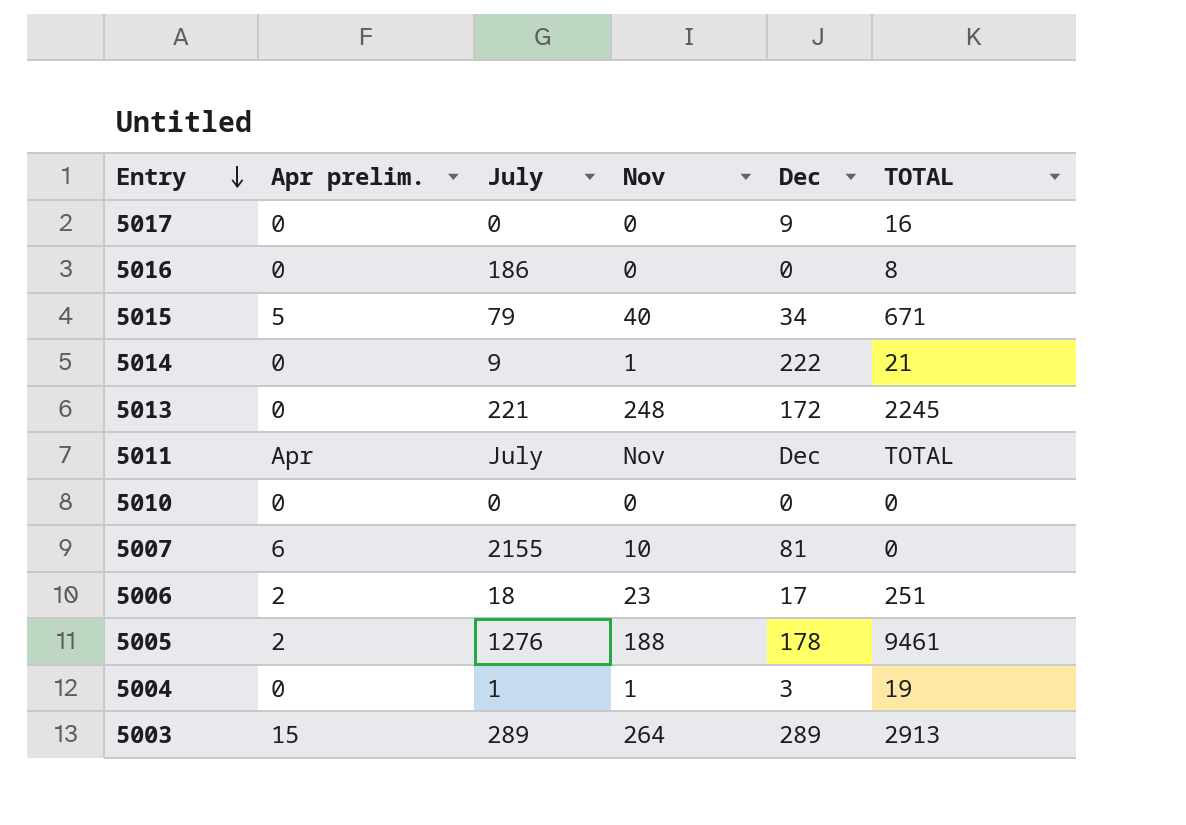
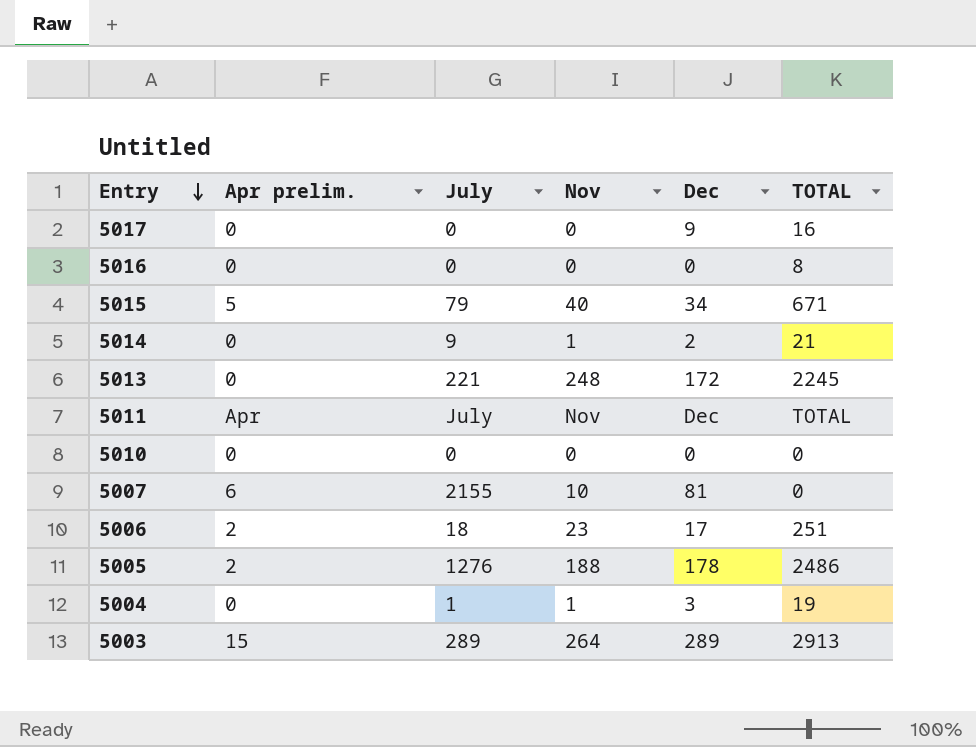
5016 | July: 186 -> 0
5014 | Dec: 222 -> 2
5005 | TOTAL: 9461 -> 2486

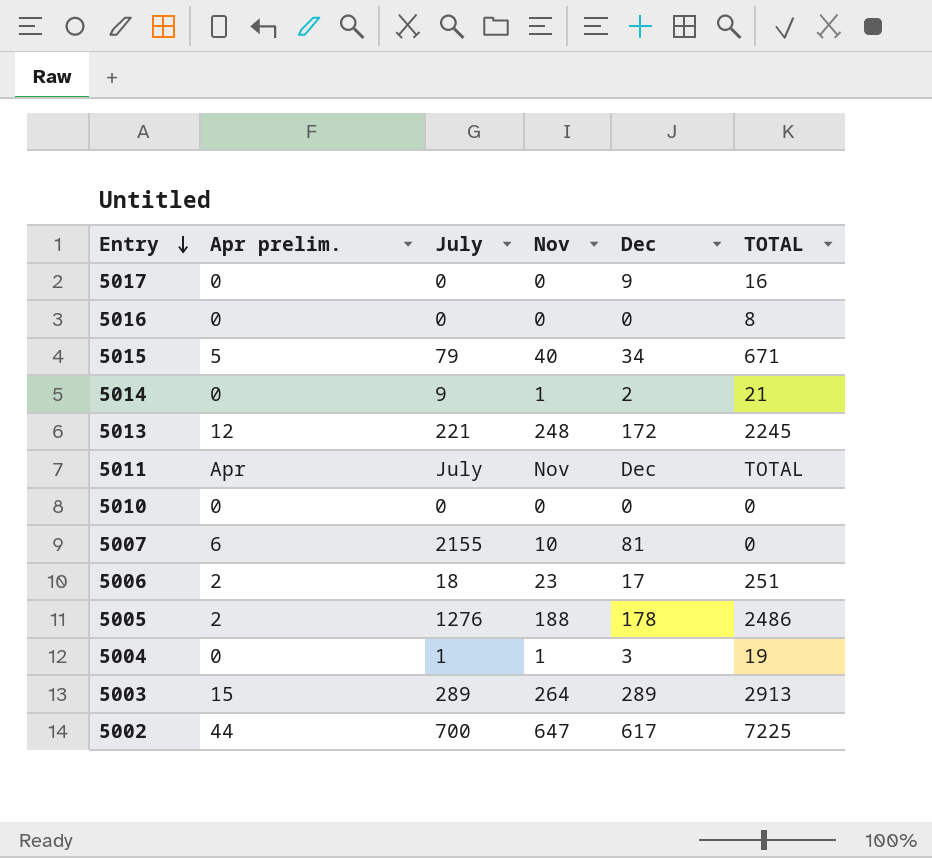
5013 | Apr prelim.: 0 -> 12
row 5002: none -> 44 | 700 | 647 | 617 | 7225

